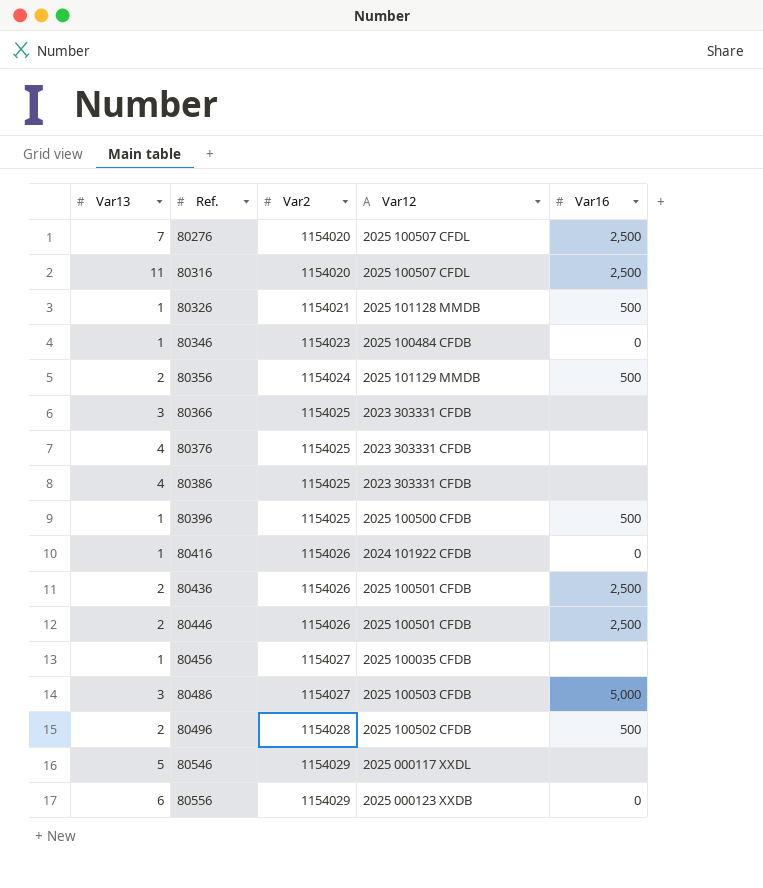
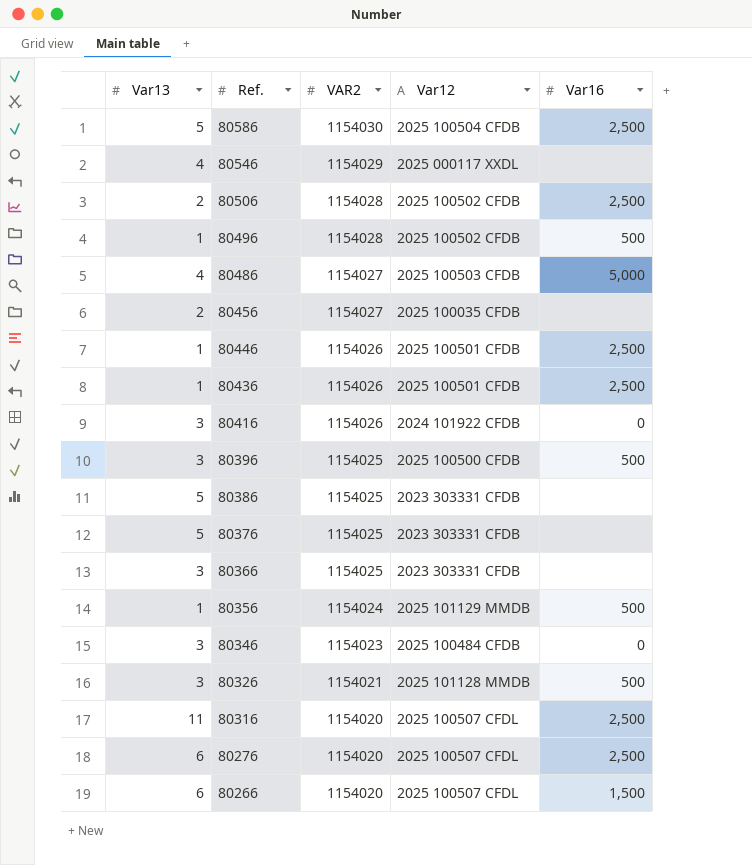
row order: Ref. ascending -> Ref. descending
column name: Var2 -> VAR2
row 80556: 6 | 1154029 | 2025 000123 XXDB | 0 -> none
row 80586: none -> 5 | 1154030 | 2025 100504 CFDB | 2,500
80546 | Var13: 5 -> 4
row 80506: none -> 2 | 1154028 | 2025 100502 CFDB | 2,500
80496 | Var13: 2 -> 1
80486 | Var13: 3 -> 4
80456 | Var13: 1 -> 2
80446 | Var13: 2 -> 1
80436 | Var13: 2 -> 1
80416 | Var13: 1 -> 3
80396 | Var13: 1 -> 3
80386 | Var13: 4 -> 5
80376 | Var13: 4 -> 5
80356 | Var13: 2 -> 1
80346 | Var13: 1 -> 3
80326 | Var13: 1 -> 3
80276 | Var13: 7 -> 6
row 80266: none -> 6 | 1154020 | 2025 100507 CFDL | 1,500

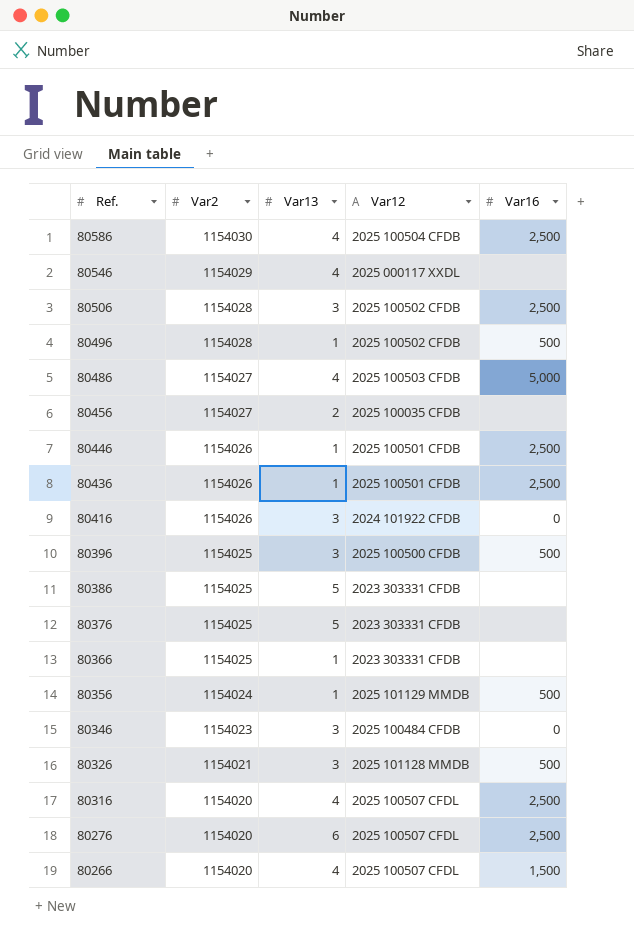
column name: VAR2 -> Var2
column Var13 | position: 1 -> 3
80586 | Var13: 5 -> 4
80506 | Var13: 2 -> 3
80366 | Var13: 3 -> 1
80316 | Var13: 11 -> 4
80266 | Var13: 6 -> 4

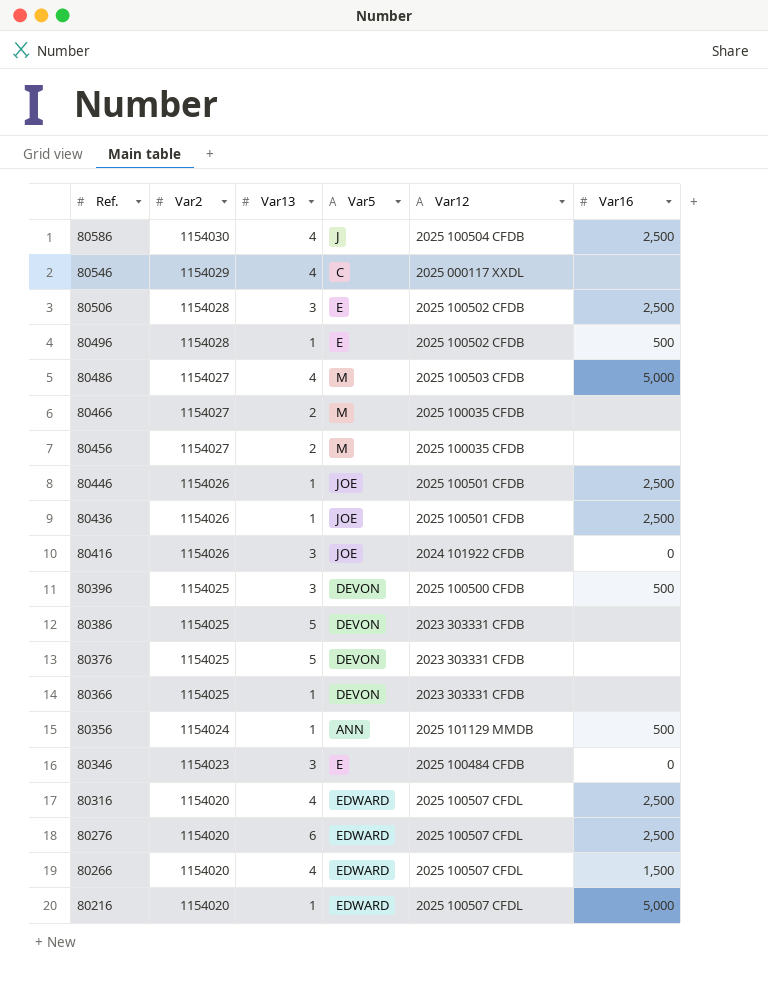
column Var5 | position: none -> 4
row 80326: 1154021 | 3 | 2025 101128 MMDB | 500 -> none
row 80466: none -> 1154027 | 2 | M | 2025 100035 CFDB | none
row 80216: none -> 1154020 | 1 | EDWARD | 2025 100507 CFDL | 5,000

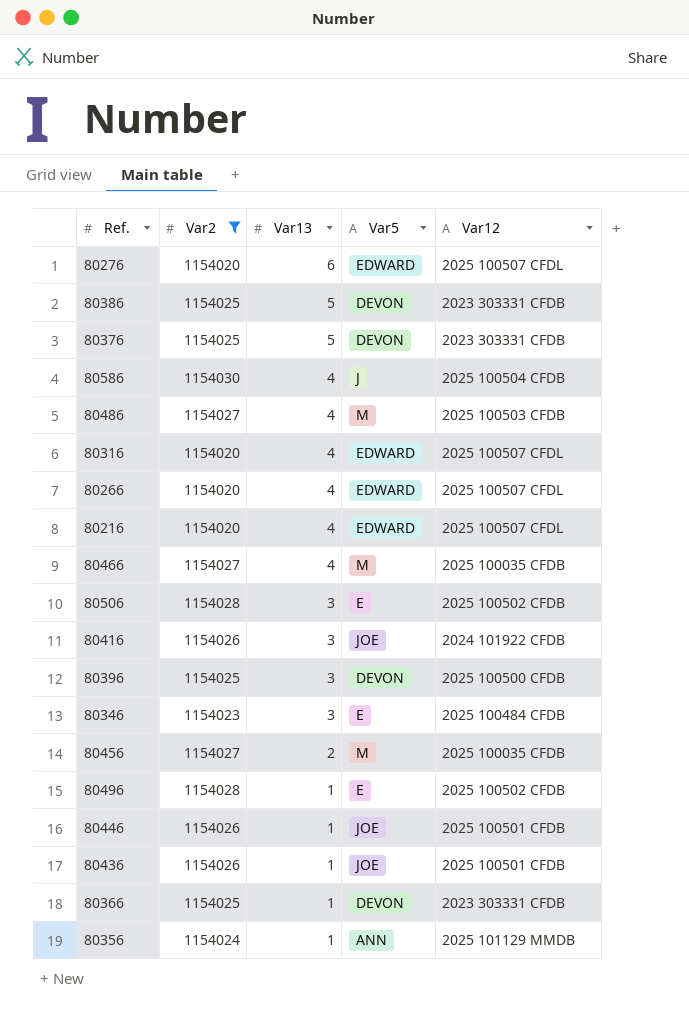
filter: none -> Var2 != 1154029
row order: Ref. descending -> Var13 descending
column Var16 | position: 6 -> none
80216 | Var13: 1 -> 4
80466 | Var13: 2 -> 4

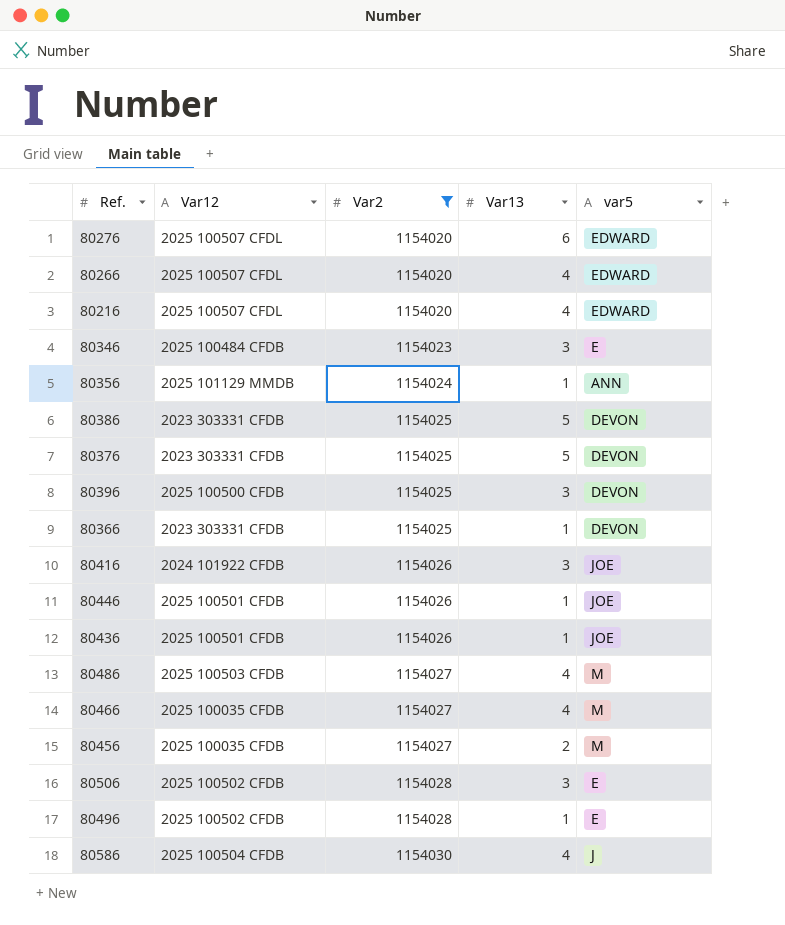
row order: Var13 descending -> Var2 ascending
column Var12 | position: 5 -> 2
column name: Var5 -> var5
row 80316: 1154020 | 4 | EDWARD | 2025 100507 CFDL -> none

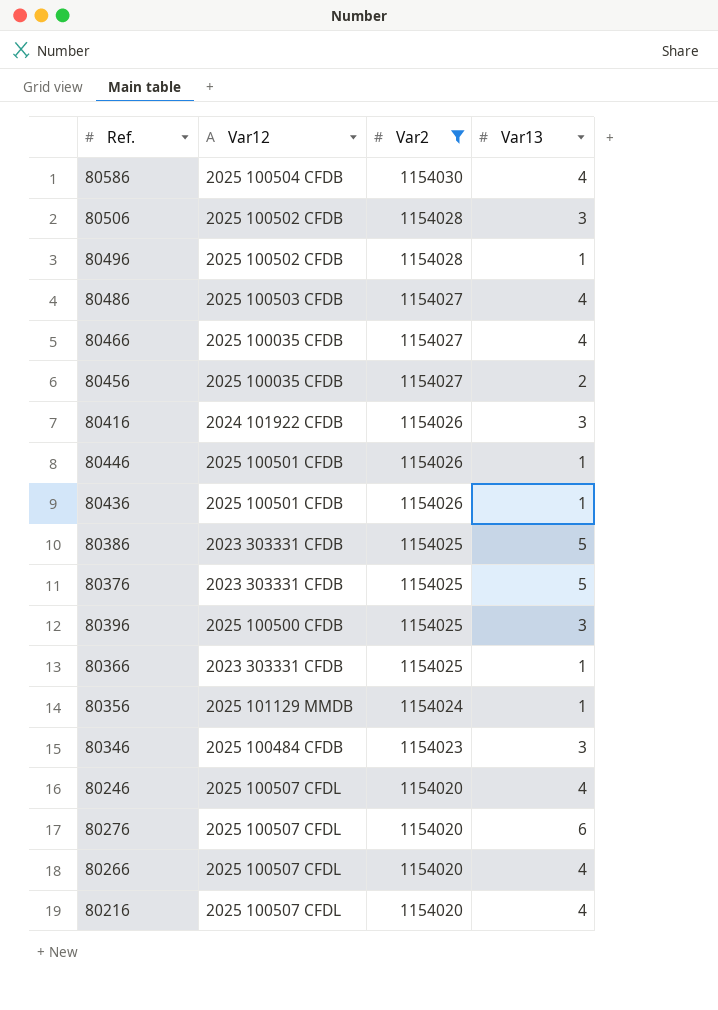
row order: Var2 ascending -> Var2 descending
column var5 | position: 5 -> none
row 80246: none -> 2025 100507 CFDL | 1154020 | 4

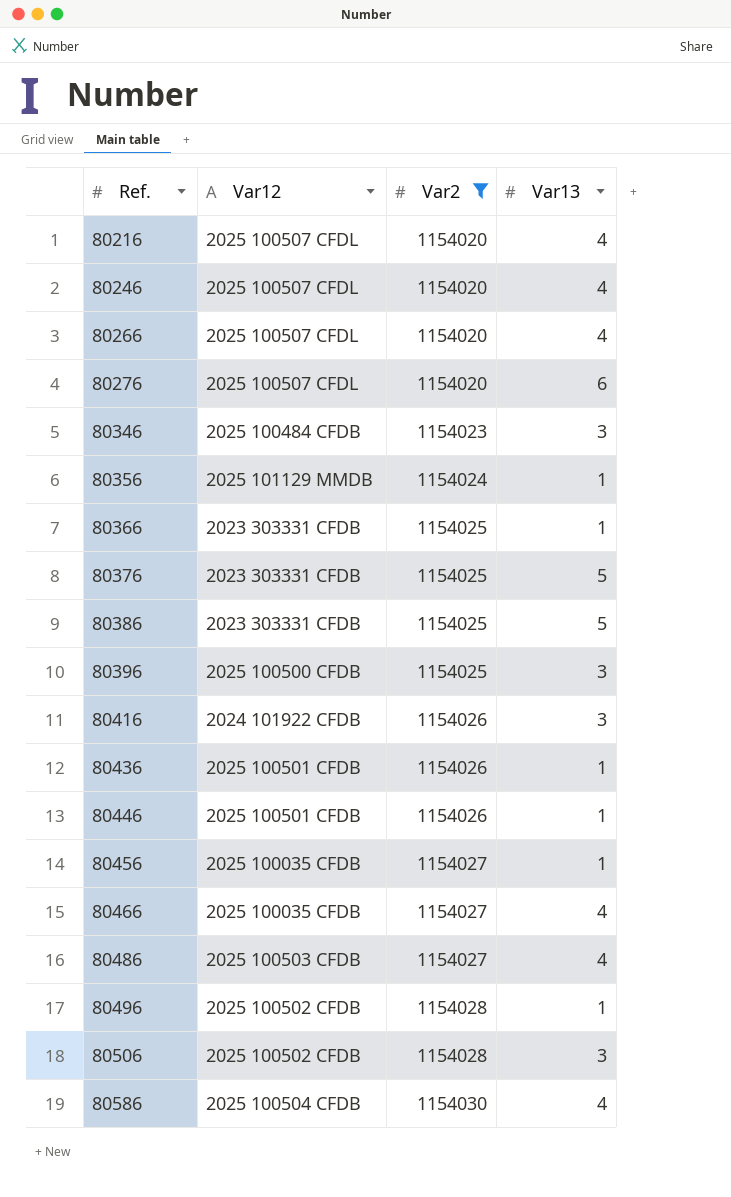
row order: Var2 descending -> Ref. ascending
80456 | Var13: 2 -> 1

